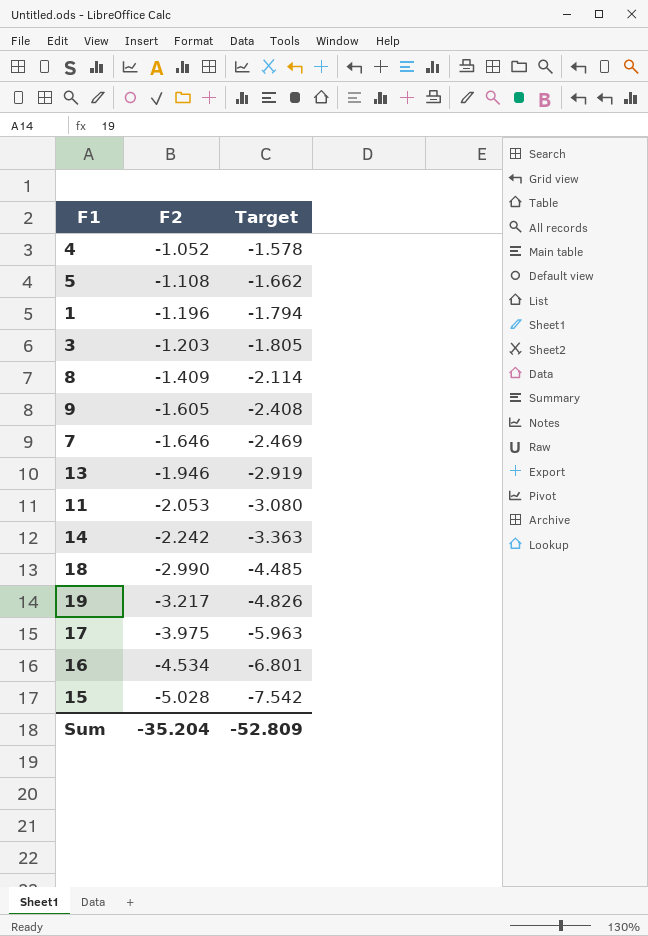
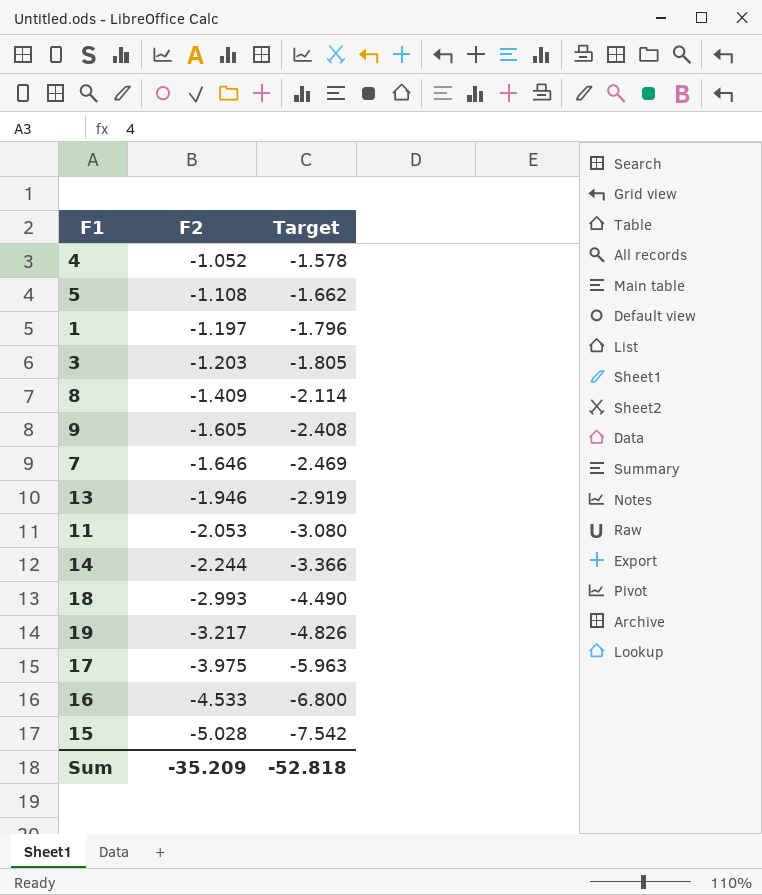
1 | F2: -1.196 -> -1.197
1 | Target: -1.794 -> -1.796
14 | F2: -2.242 -> -2.244
14 | Target: -3.363 -> -3.366
18 | F2: -2.990 -> -2.993
18 | Target: -4.485 -> -4.490
16 | F2: -4.534 -> -4.533
16 | Target: -6.801 -> -6.800
Sum | F2: -35.204 -> -35.209
Sum | Target: -52.809 -> -52.818

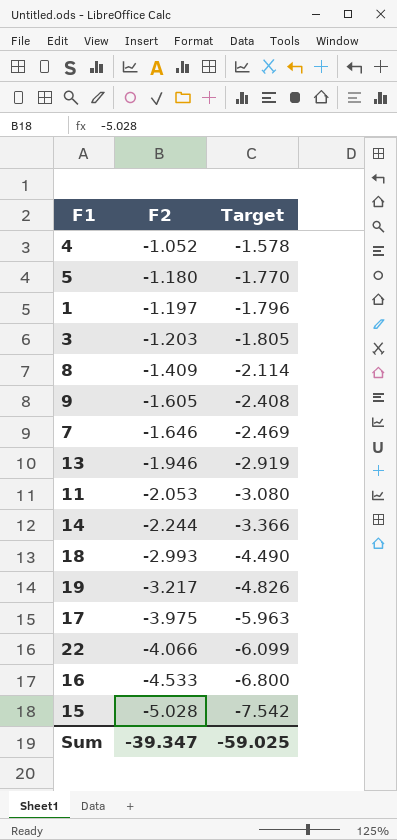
5 | F2: -1.108 -> -1.180
5 | Target: -1.662 -> -1.770
row 22: none -> -4.066 | -6.099
Sum | F2: -35.209 -> -39.347
Sum | Target: -52.818 -> -59.025

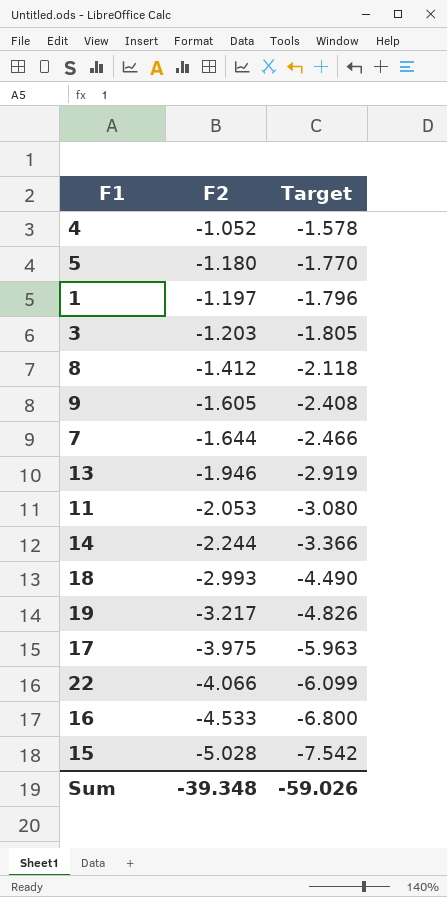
8 | F2: -1.409 -> -1.412
8 | Target: -2.114 -> -2.118
7 | F2: -1.646 -> -1.644
7 | Target: -2.469 -> -2.466
Sum | F2: -39.347 -> -39.348
Sum | Target: -59.025 -> -59.026

